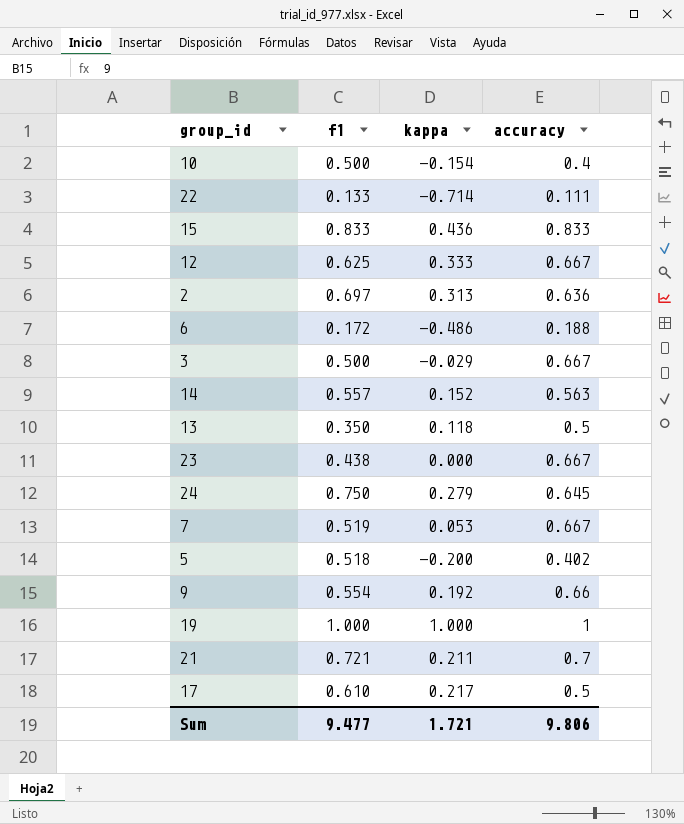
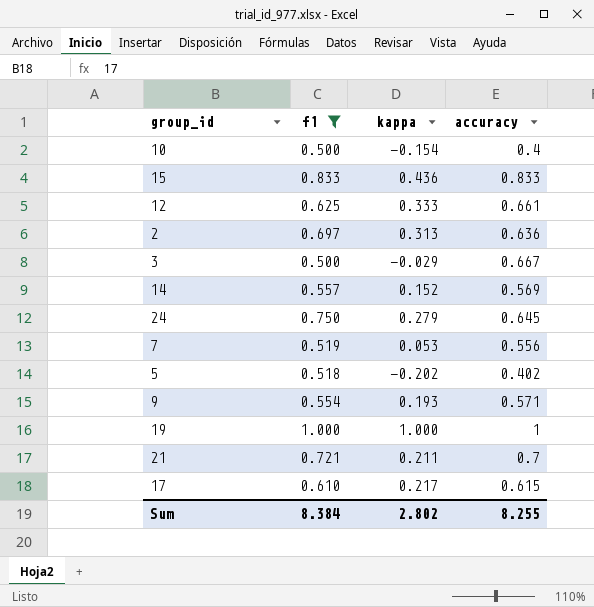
filter: none -> f1 >= 0.500
12 | accuracy: 0.667 -> 0.661
14 | accuracy: 0.563 -> 0.569
7 | accuracy: 0.667 -> 0.556
5 | kappa: -0.200 -> -0.202
9 | kappa: 0.192 -> 0.193
9 | accuracy: 0.66 -> 0.571
17 | accuracy: 0.5 -> 0.615
Sum | f1: 9.477 -> 8.384
Sum | kappa: 1.721 -> 2.802
Sum | accuracy: 9.806 -> 8.255

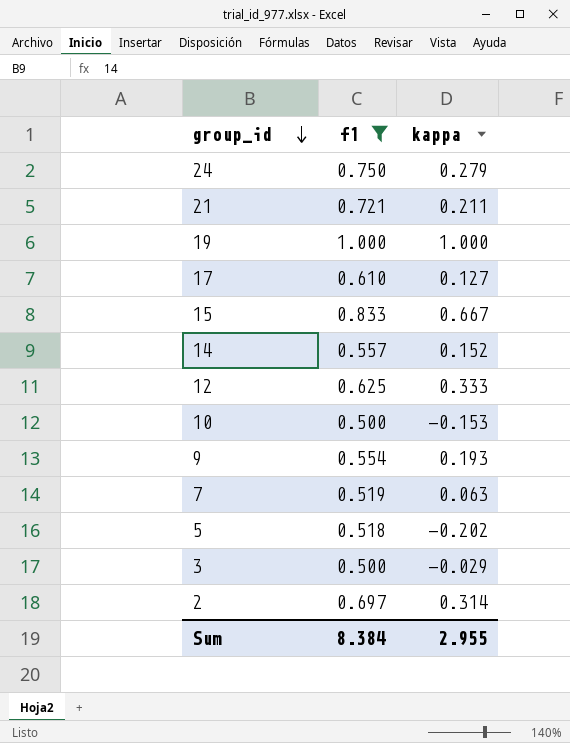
row order: none -> group_id descending
column accuracy | position: 4 -> none
17 | kappa: 0.217 -> 0.127
15 | kappa: 0.436 -> 0.667
10 | kappa: -0.154 -> -0.153
7 | kappa: 0.053 -> 0.063
2 | kappa: 0.313 -> 0.314
Sum | kappa: 2.802 -> 2.955

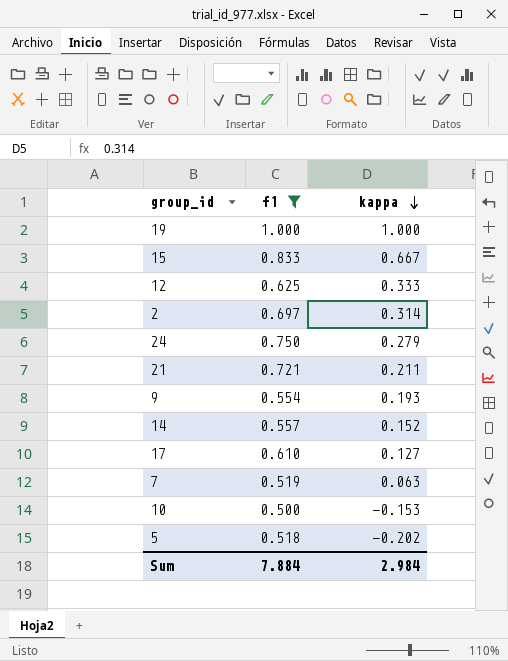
row order: group_id descending -> kappa descending
row 3: 0.500 | -0.029 -> none
Sum | f1: 8.384 -> 7.884
Sum | kappa: 2.955 -> 2.984

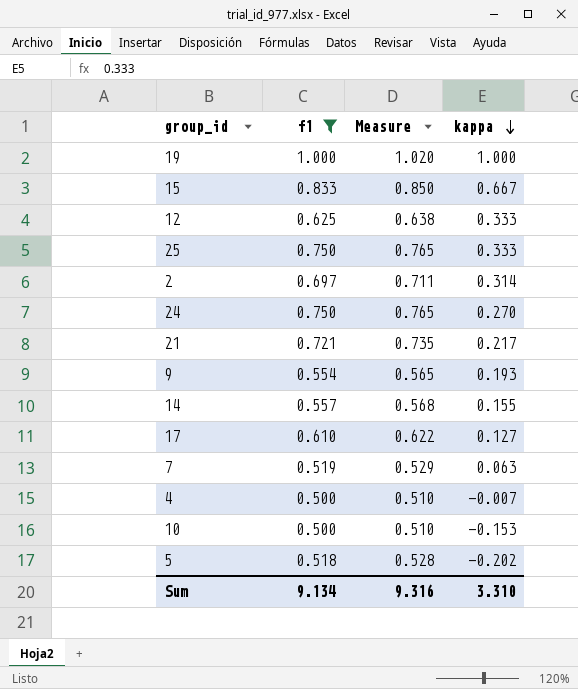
column Measure | formula: none -> [f1] * 1.02
row 25: none -> 0.750 | 0.765 | 0.333
24 | kappa: 0.279 -> 0.270
21 | kappa: 0.211 -> 0.217
14 | kappa: 0.152 -> 0.155
row 4: none -> 0.500 | 0.510 | -0.007
Sum | f1: 7.884 -> 9.134
Sum | kappa: 2.984 -> 3.310

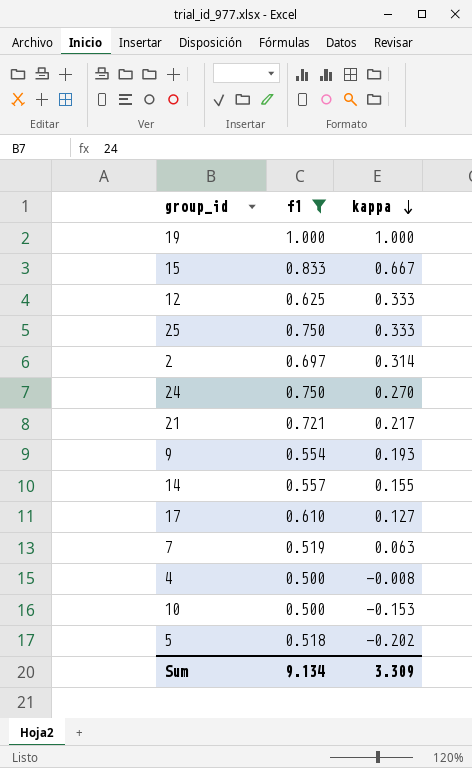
column Measure | formula: [f1] * 1.02 -> none
4 | kappa: -0.007 -> -0.008
Sum | kappa: 3.310 -> 3.309

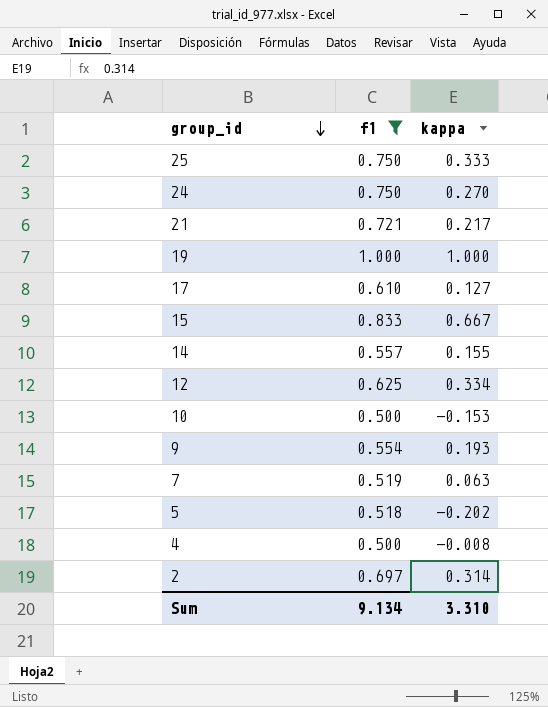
row order: kappa descending -> group_id descending
12 | kappa: 0.333 -> 0.334
Sum | kappa: 3.309 -> 3.310

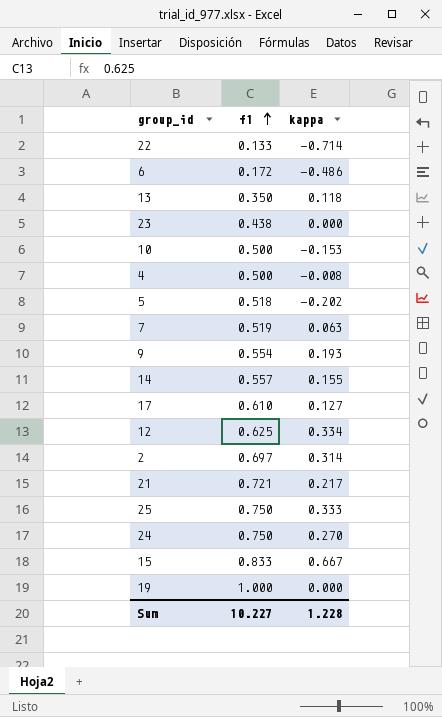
filter: f1 >= 0.500 -> none
row order: group_id descending -> f1 ascending
19 | kappa: 1.000 -> 0.000
Sum | f1: 9.134 -> 10.227
Sum | kappa: 3.310 -> 1.228

